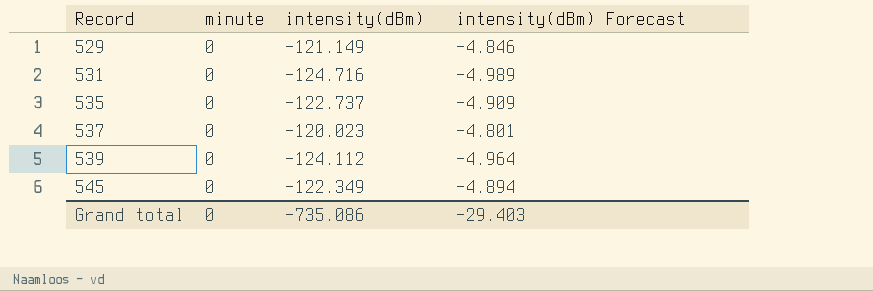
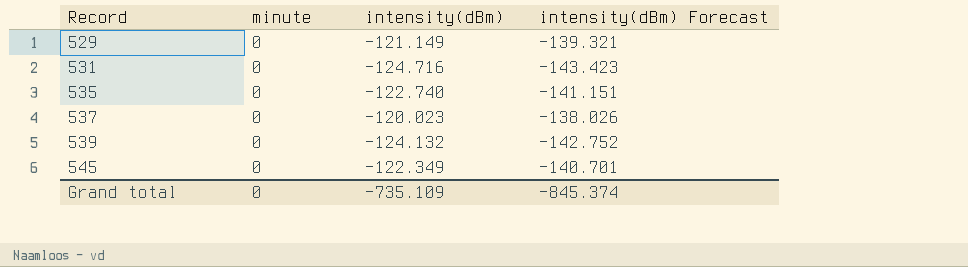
column intensity(dBm) Forecast | formula: [intensity(dBm)] * 0.04 -> [intensity(dBm)] * 1.15
535 | intensity(dBm): -122.737 -> -122.740
539 | intensity(dBm): -124.112 -> -124.132
Grand total | intensity(dBm): -735.086 -> -735.109
Grand total | intensity(dBm) Forecast: -29.403 -> -845.374

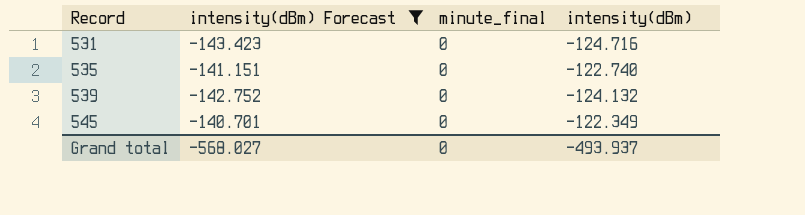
filter: none -> intensity(dBm) Forecast <= -140.701
column intensity(dBm) Forecast | position: 4 -> 2
column name: minute -> minute_final
Grand total | intensity(dBm) Forecast: -845.374 -> -568.027
Grand total | intensity(dBm): -735.109 -> -493.937

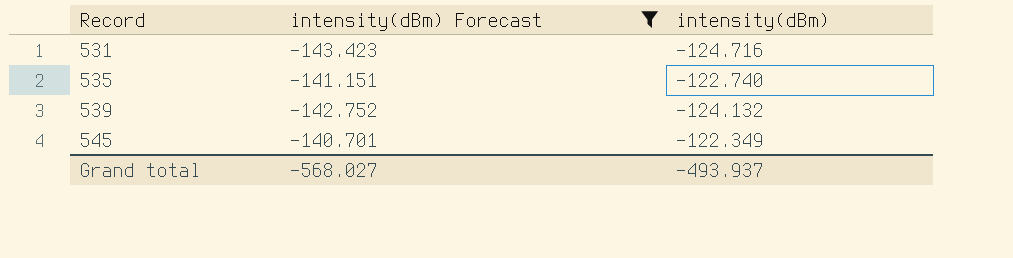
column minute_final | position: 3 -> none

